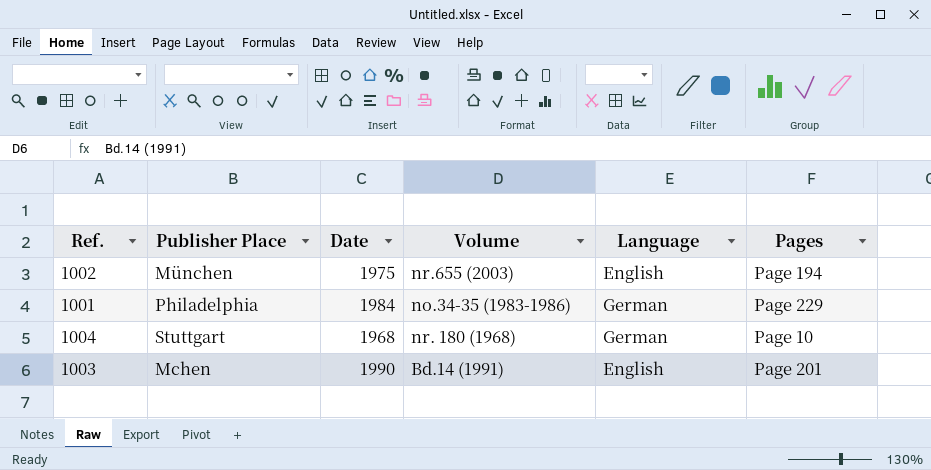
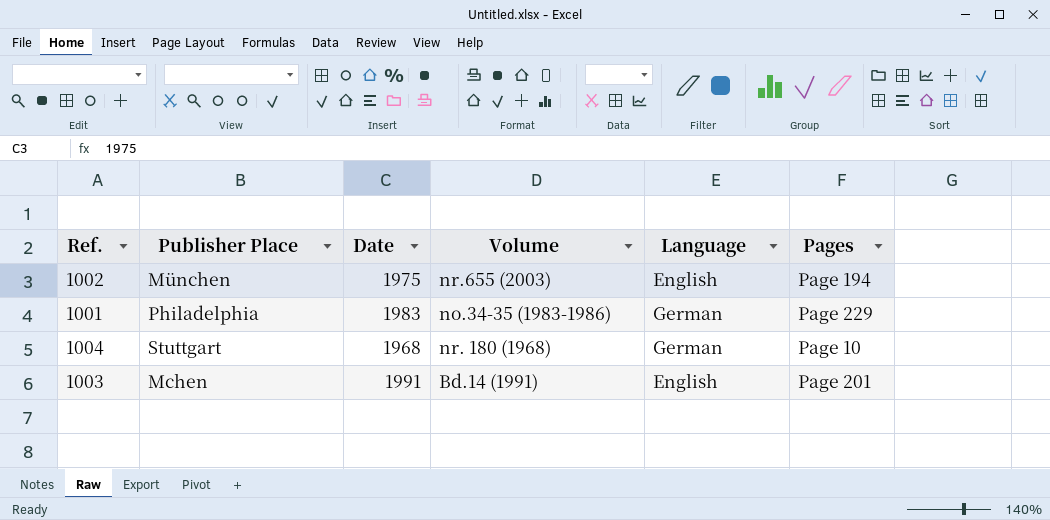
1001 | Date: 1984 -> 1983
1003 | Date: 1990 -> 1991

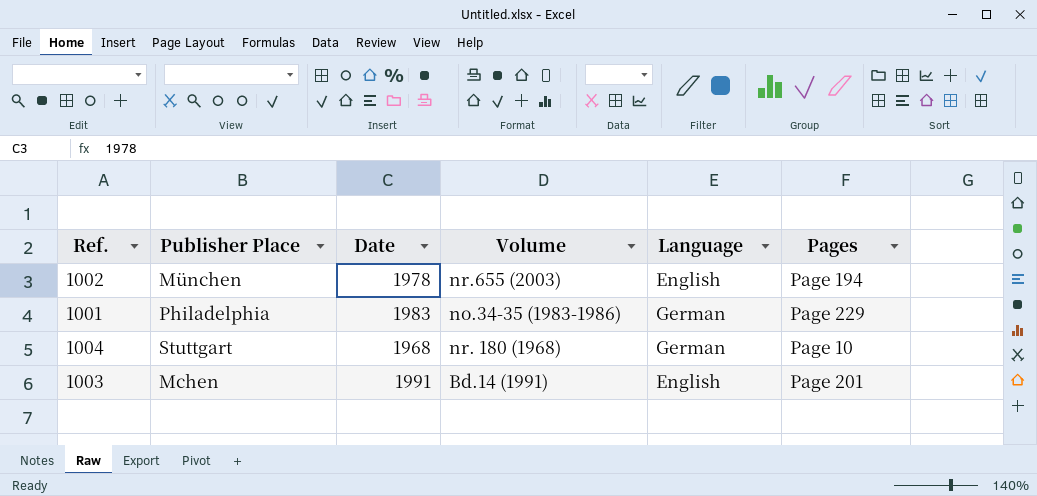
1002 | Date: 1975 -> 1978

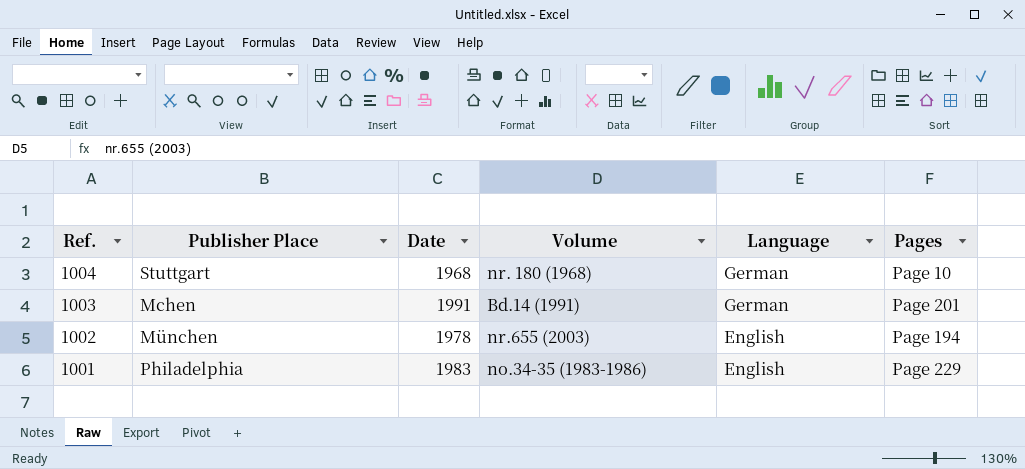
row order: none -> Ref. descending
1003 | Language: English -> German
1001 | Language: German -> English

